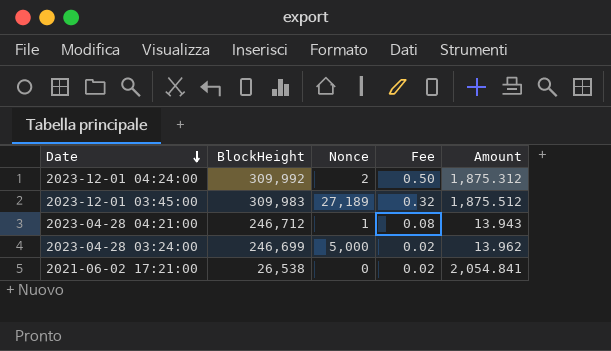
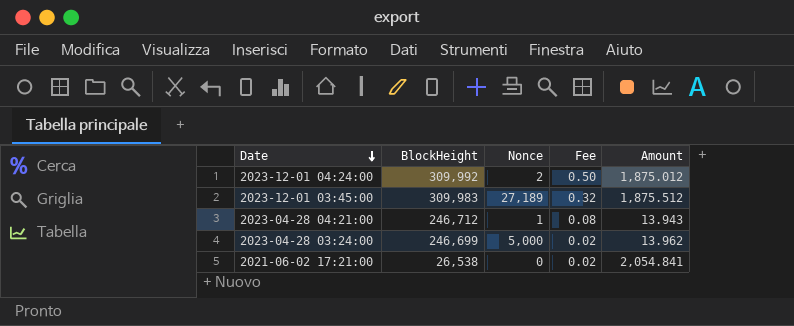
2023-12-01 04:24:00 | Amount: 1,875.312 -> 1,875.012

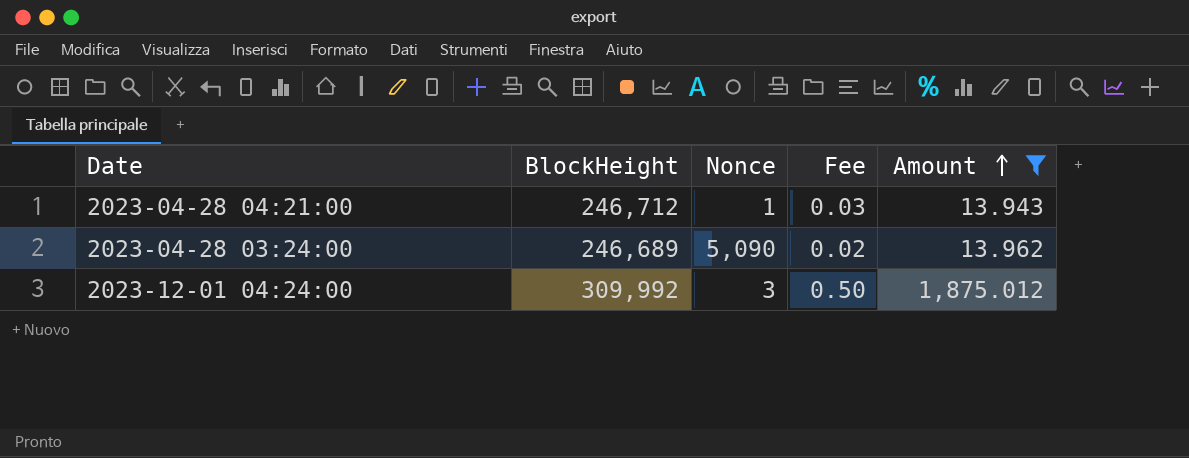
filter: none -> Amount <= 1,875.012
row order: Date descending -> Amount ascending
2023-04-28 04:21:00 | Fee: 0.08 -> 0.03
2023-04-28 03:24:00 | BlockHeight: 246,699 -> 246,689
2023-04-28 03:24:00 | Nonce: 5,000 -> 5,090
2023-12-01 04:24:00 | Nonce: 2 -> 3

